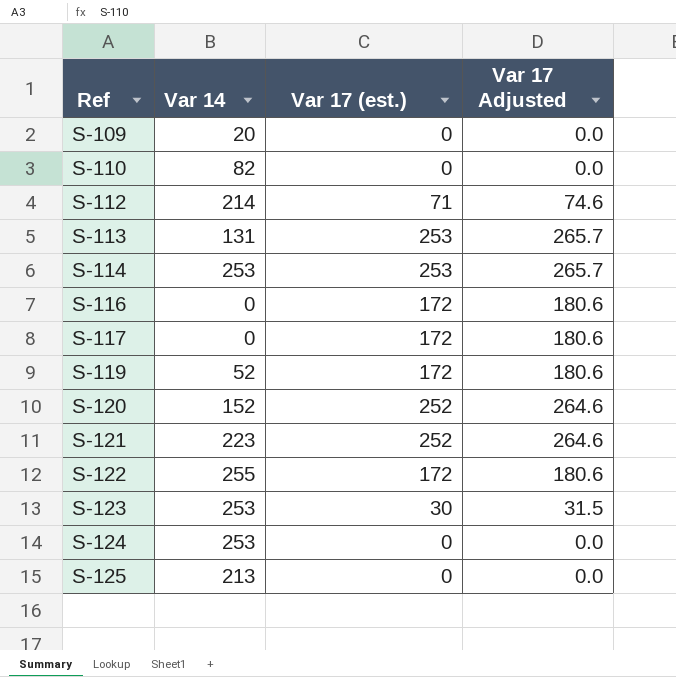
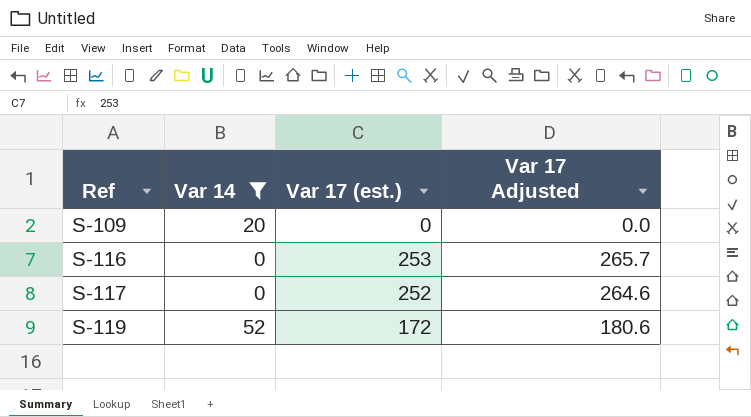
filter: none -> Var 14 <= 52
S-116 | Var 17 (est.): 172 -> 253
S-116 | Var 17 Adjusted: 180.6 -> 265.7
S-117 | Var 17 (est.): 172 -> 252
S-117 | Var 17 Adjusted: 180.6 -> 264.6

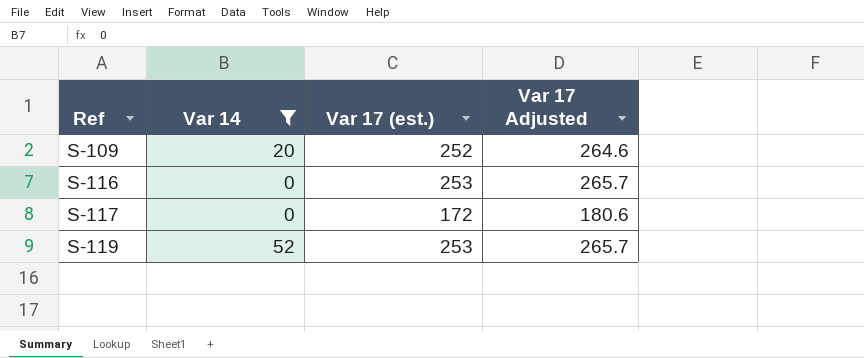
S-109 | Var 17 (est.): 0 -> 252
S-109 | Var 17 Adjusted: 0.0 -> 264.6
S-117 | Var 17 (est.): 252 -> 172
S-117 | Var 17 Adjusted: 264.6 -> 180.6
S-119 | Var 17 (est.): 172 -> 253
S-119 | Var 17 Adjusted: 180.6 -> 265.7

